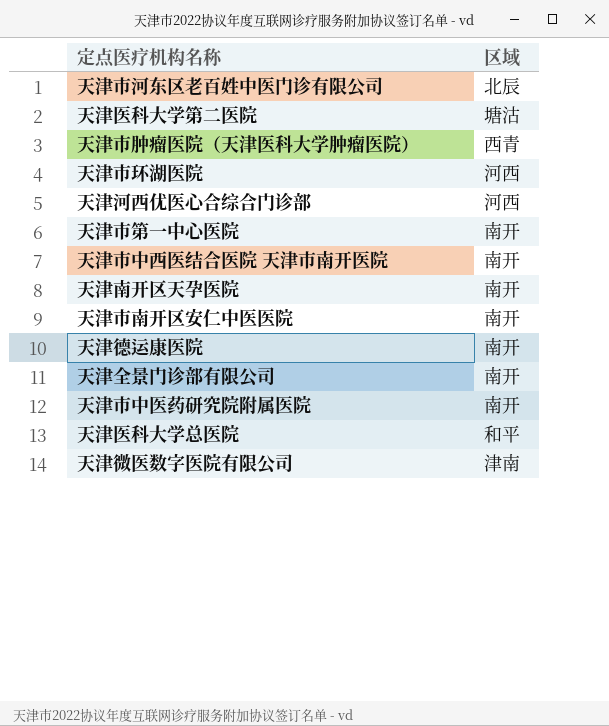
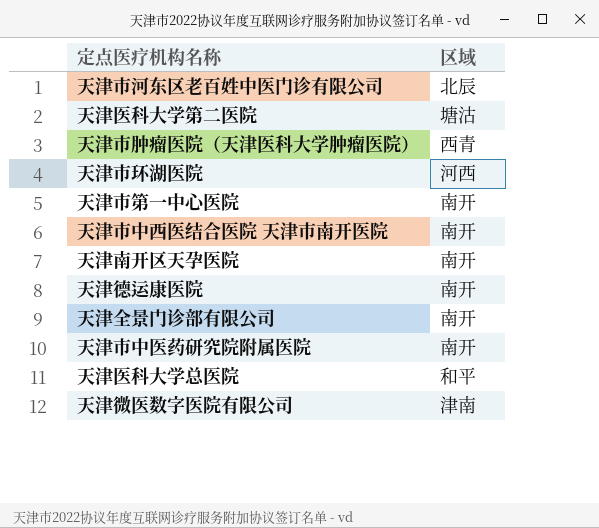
row 天津河西优医心合综合门诊部: 河西 -> none
row 天津市南开区安仁中医医院: 南开 -> none

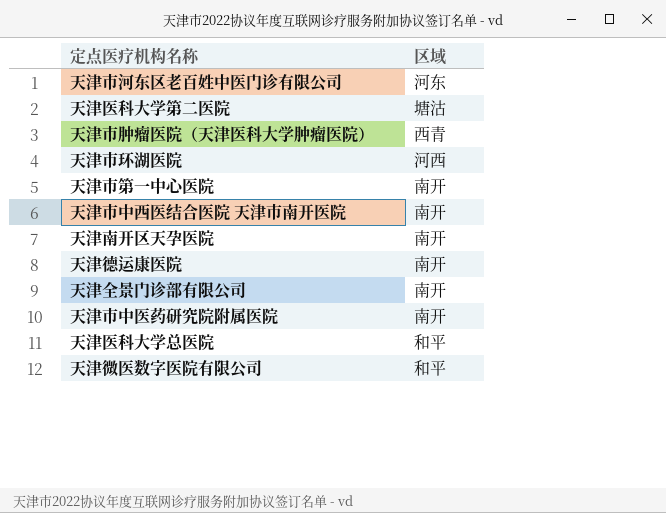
天津市河东区老百姓中医门诊有限公司 | 区域: 北辰 -> 河东
天津微医数字医院有限公司 | 区域: 津南 -> 和平

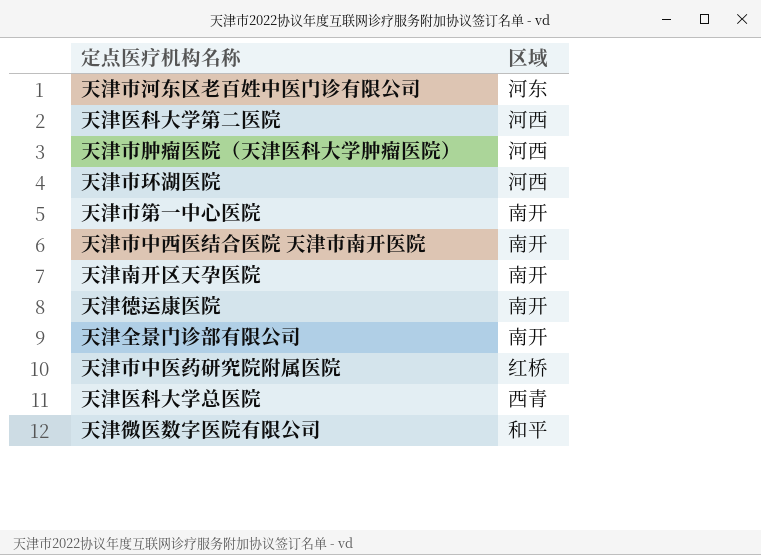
天津医科大学第二医院 | 区域: 塘沽 -> 河西
天津市肿瘤医院（天津医科大学肿瘤医院） | 区域: 西青 -> 河西
天津市中医药研究院附属医院 | 区域: 南开 -> 红桥
天津医科大学总医院 | 区域: 和平 -> 西青

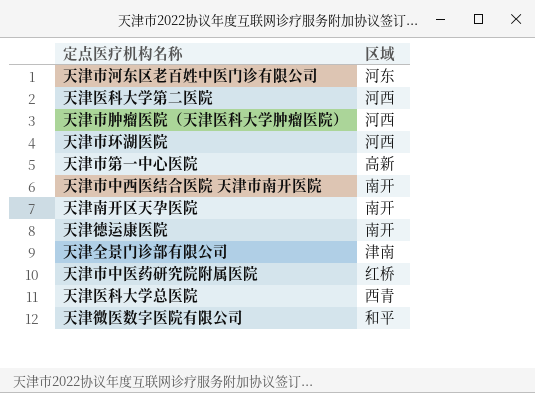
天津市第一中心医院 | 区域: 南开 -> 高新
天津全景门诊部有限公司 | 区域: 南开 -> 津南

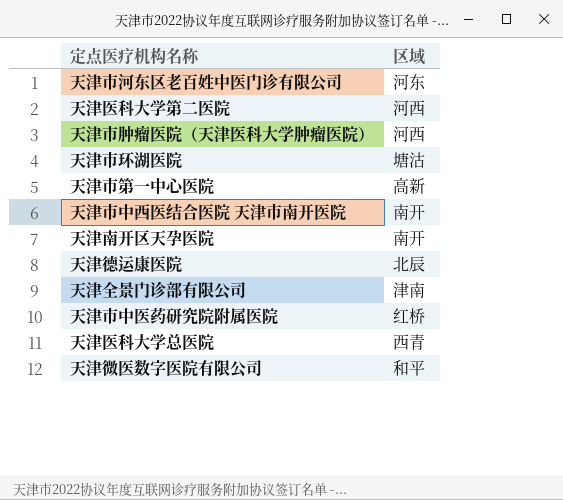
天津市环湖医院 | 区域: 河西 -> 塘沽
天津德运康医院 | 区域: 南开 -> 北辰

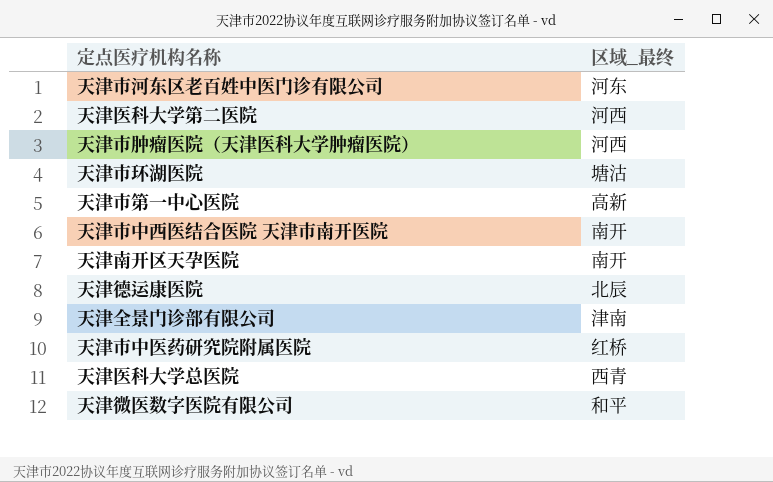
column name: 区域 -> 区域_最终

